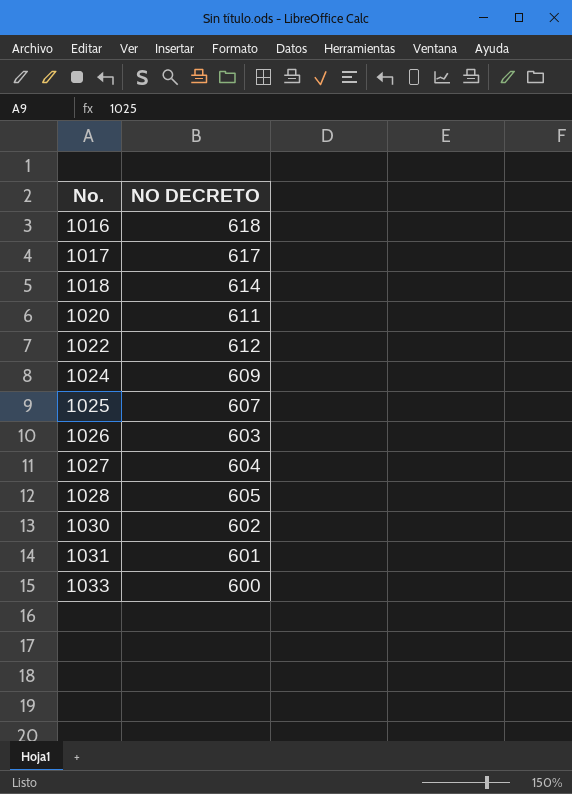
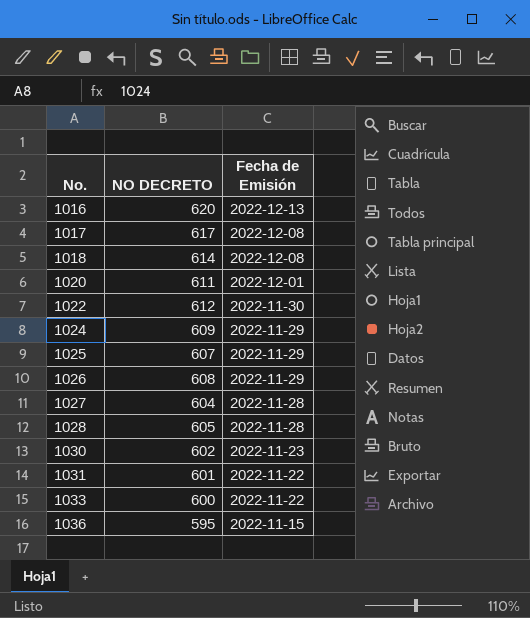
column Fecha de Emisión | position: none -> 3
1016 | NO DECRETO: 618 -> 620
1026 | NO DECRETO: 603 -> 608
row 1036: none -> 595 | 2022-11-15

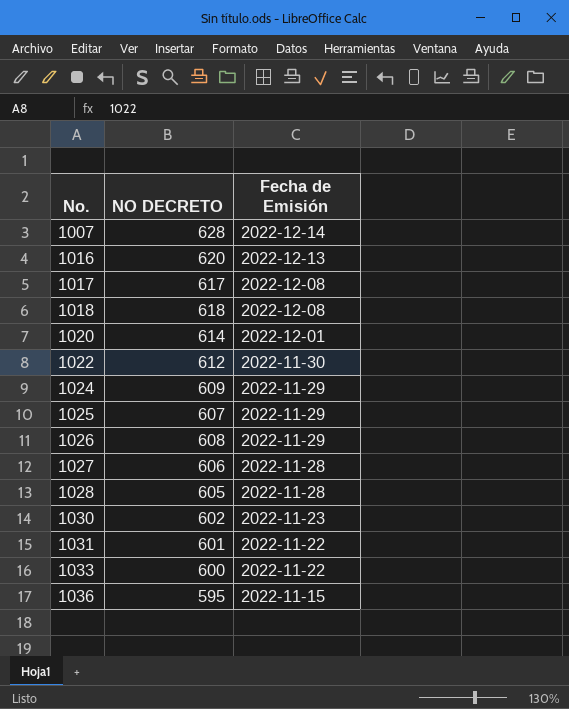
row 1007: none -> 628 | 2022-12-14
1018 | NO DECRETO: 614 -> 618
1020 | NO DECRETO: 611 -> 614
1027 | NO DECRETO: 604 -> 606

